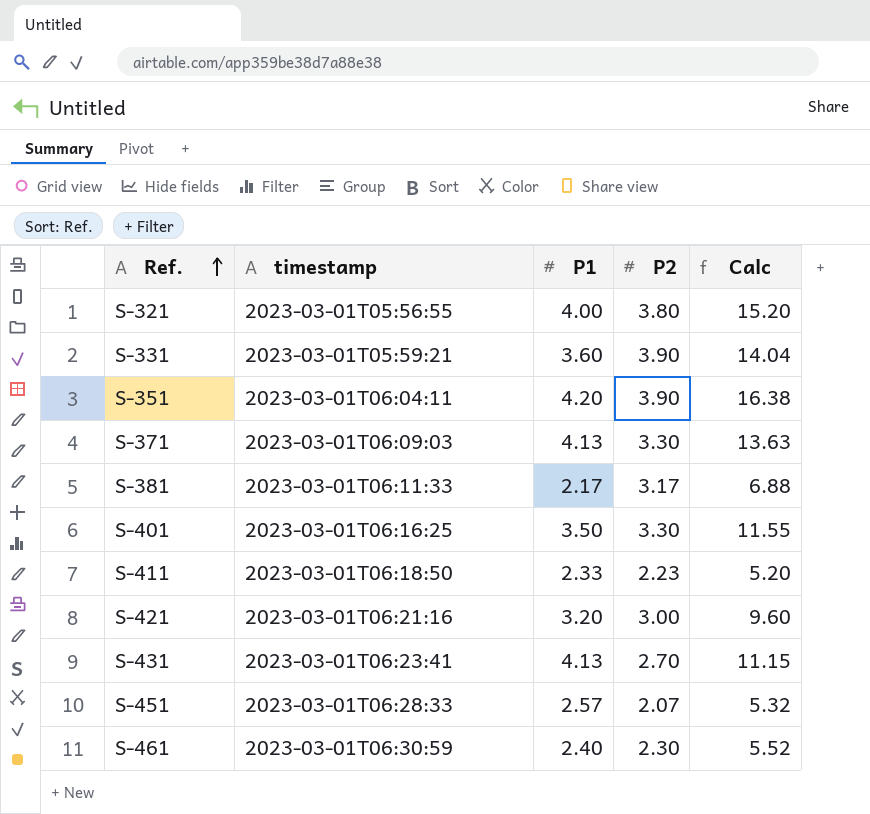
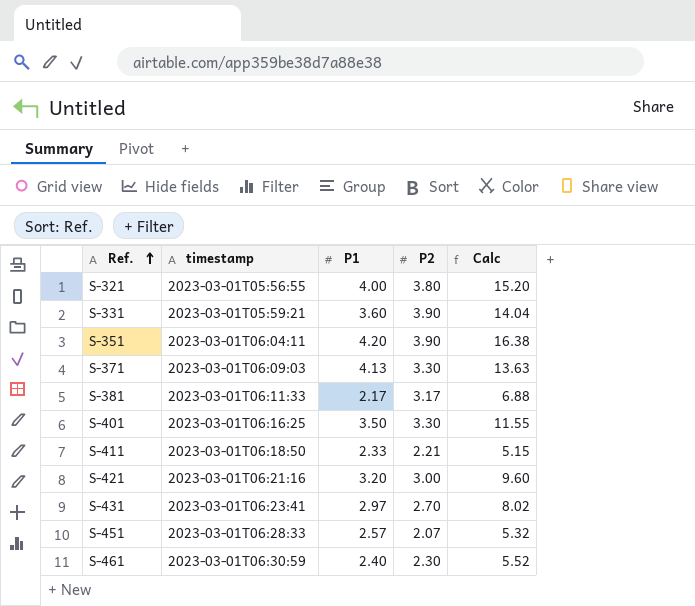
S-411 | P2: 2.23 -> 2.21
S-411 | Calc: 5.20 -> 5.15
S-431 | P1: 4.13 -> 2.97
S-431 | Calc: 11.15 -> 8.02

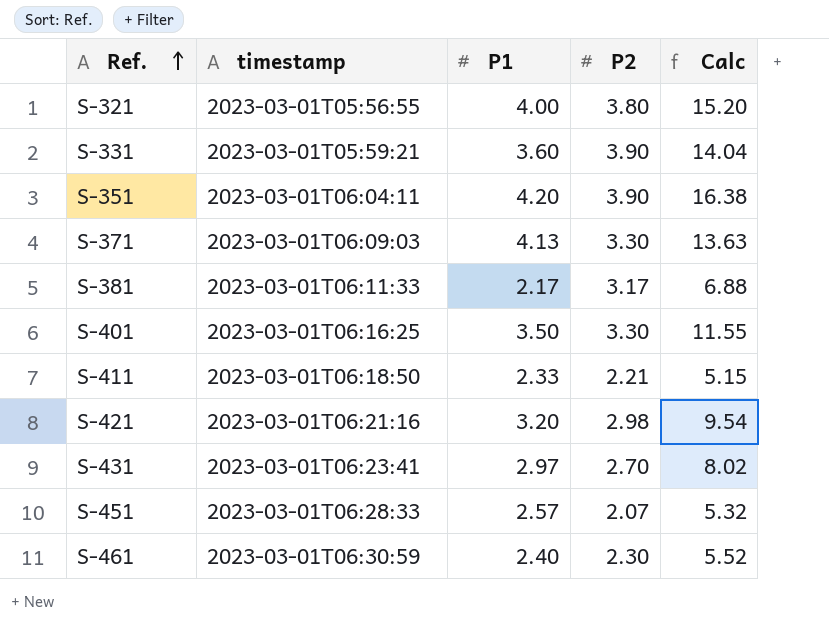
S-421 | P2: 3.00 -> 2.98
S-421 | Calc: 9.60 -> 9.54

